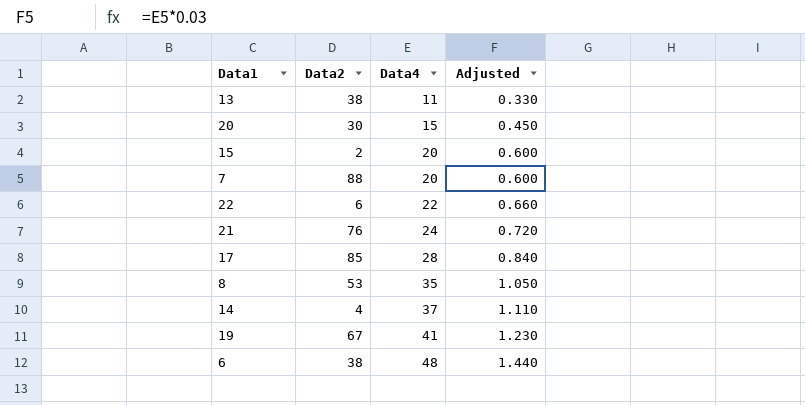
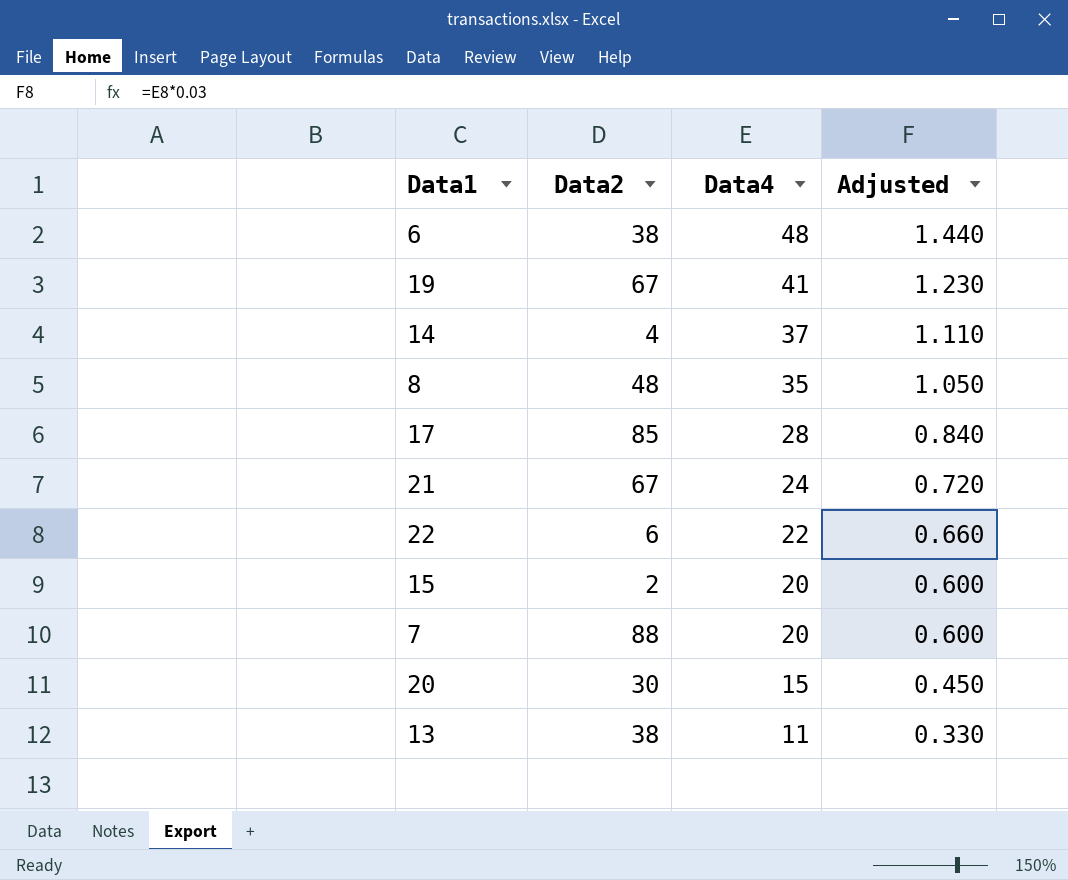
row order: Data4 ascending -> Data4 descending
8 | Data2: 53 -> 48
21 | Data2: 76 -> 67

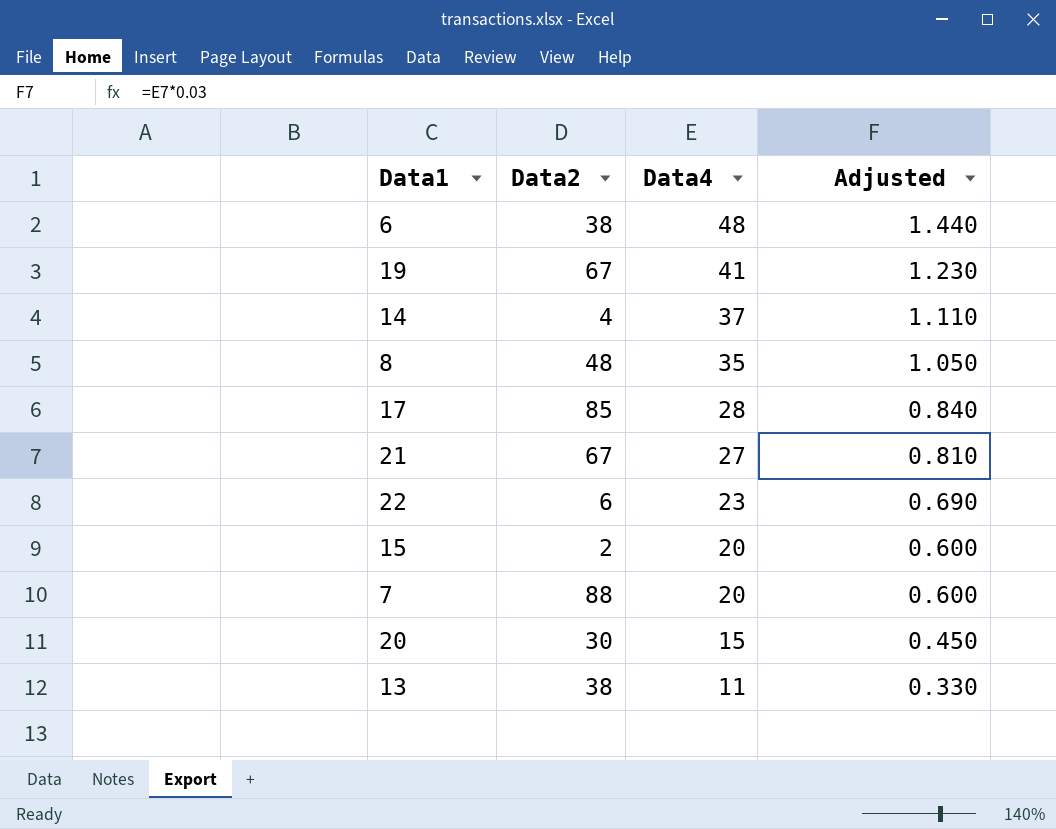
21 | Data4: 24 -> 27
21 | Adjusted: 0.720 -> 0.810
22 | Data4: 22 -> 23
22 | Adjusted: 0.660 -> 0.690

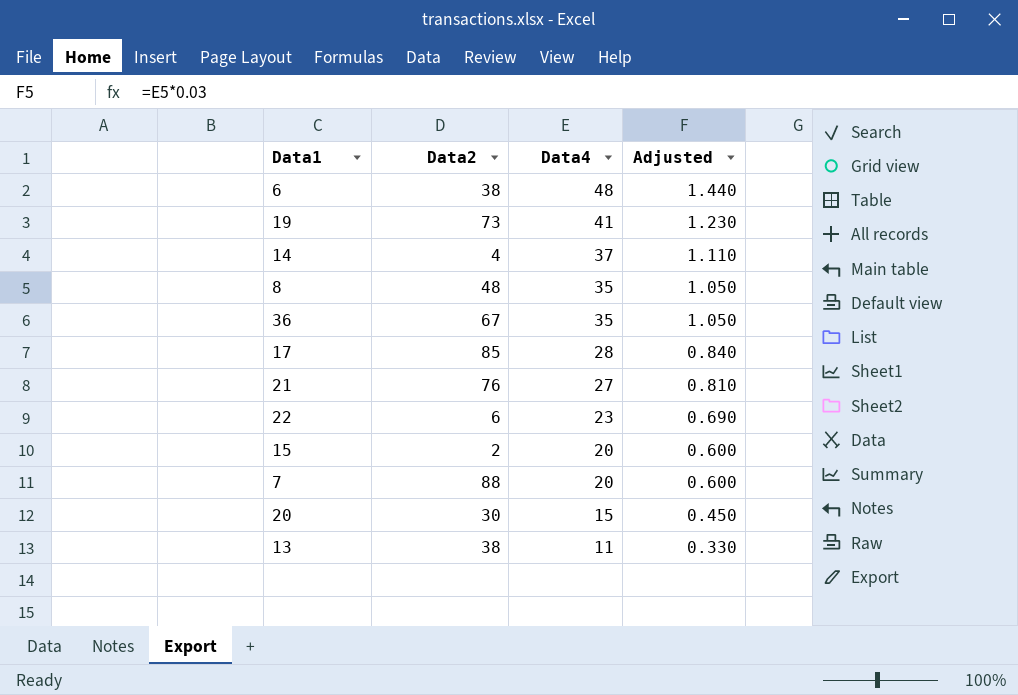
19 | Data2: 67 -> 73
row 36: none -> 67 | 35 | 1.050
21 | Data2: 67 -> 76

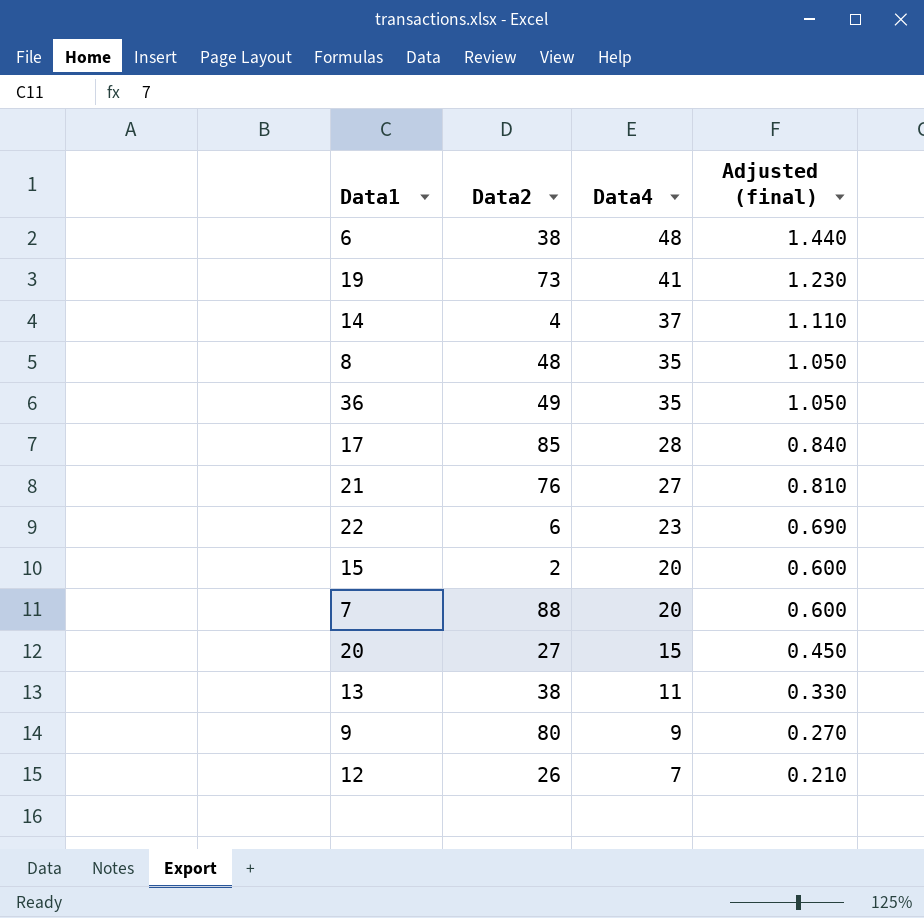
column name: Adjusted -> Adjusted (final)
36 | Data2: 67 -> 49
20 | Data2: 30 -> 27
row 9: none -> 80 | 9 | 0.270
row 12: none -> 26 | 7 | 0.210

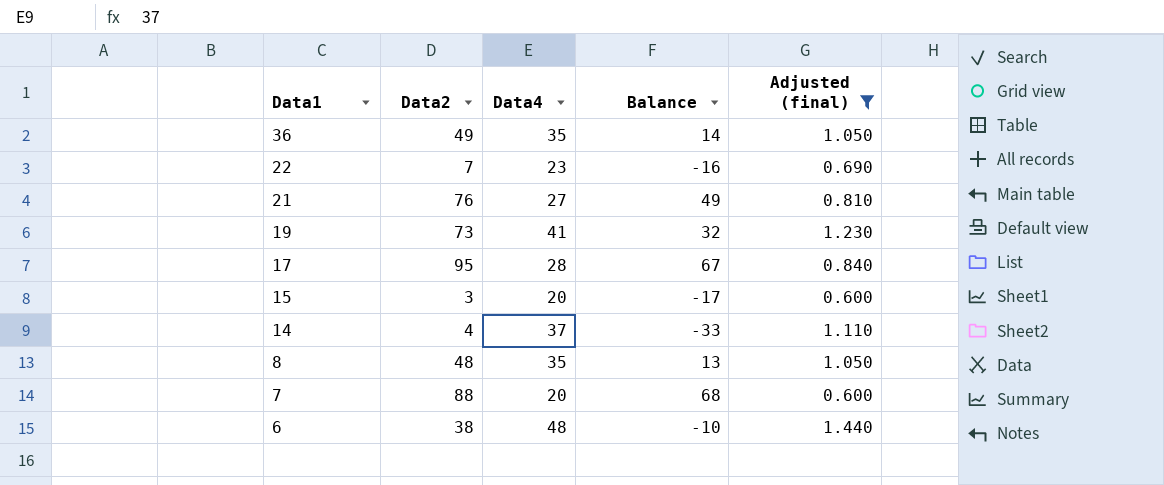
filter: none -> Adjusted (final) >= 0.600
row order: Data4 descending -> Data1 descending
column Balance | formula: none -> [Data2] - [Data4]
22 | Data2: 6 -> 7
17 | Data2: 85 -> 95
15 | Data2: 2 -> 3

